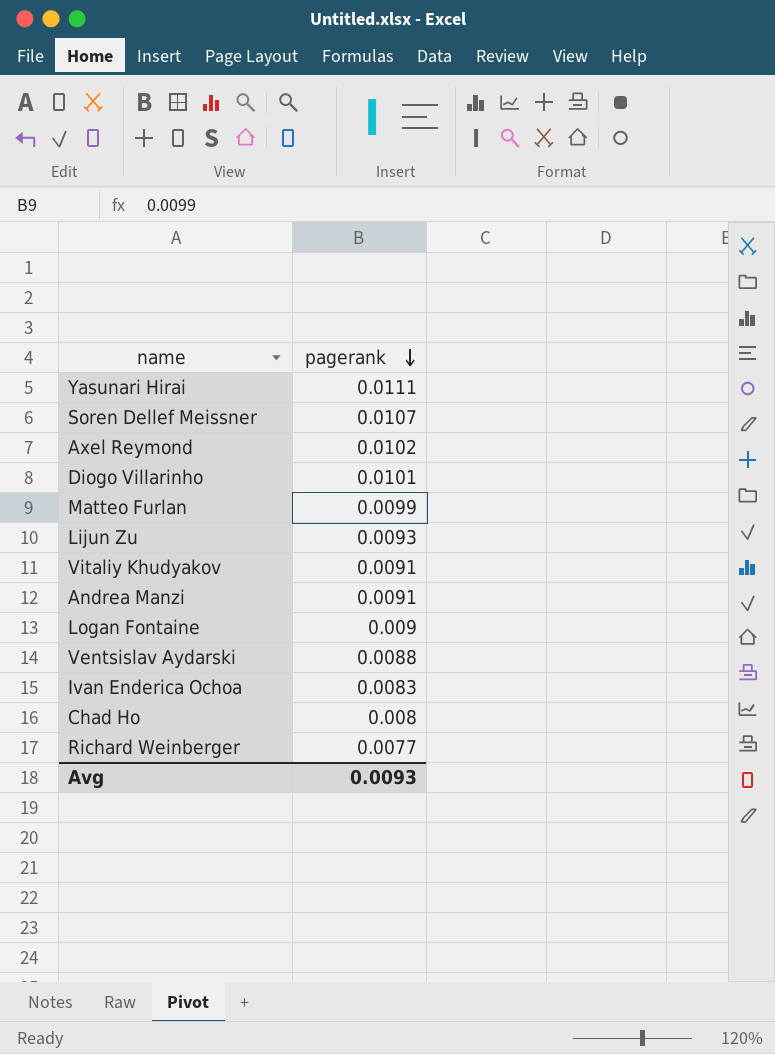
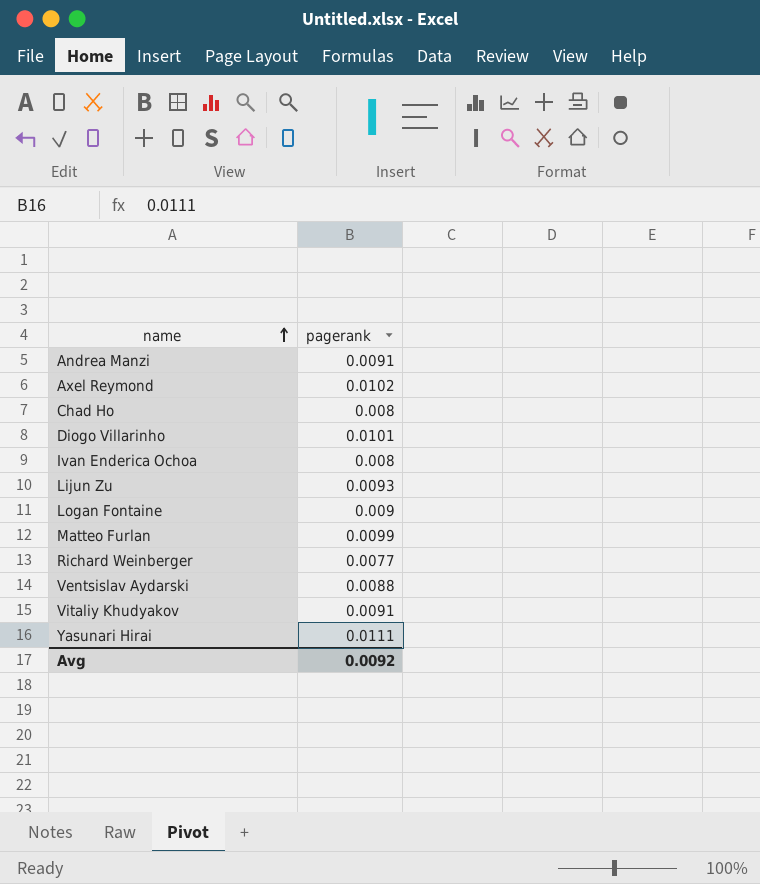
row order: pagerank descending -> name ascending
row Soren Dellef Meissner: 0.0107 -> none
Ivan Enderica Ochoa | pagerank: 0.0083 -> 0.008
Avg | pagerank: 0.0093 -> 0.0092

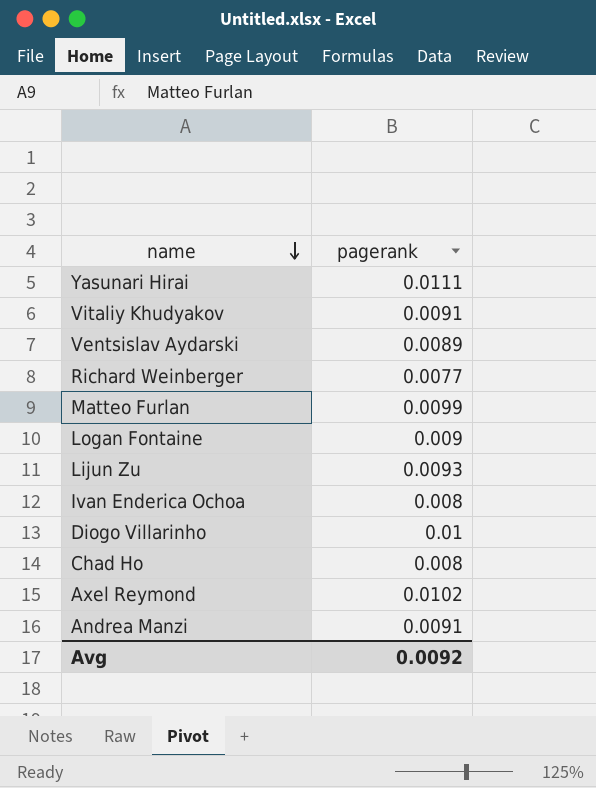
row order: name ascending -> name descending
Ventsislav Aydarski | pagerank: 0.0088 -> 0.0089
Diogo Villarinho | pagerank: 0.0101 -> 0.01

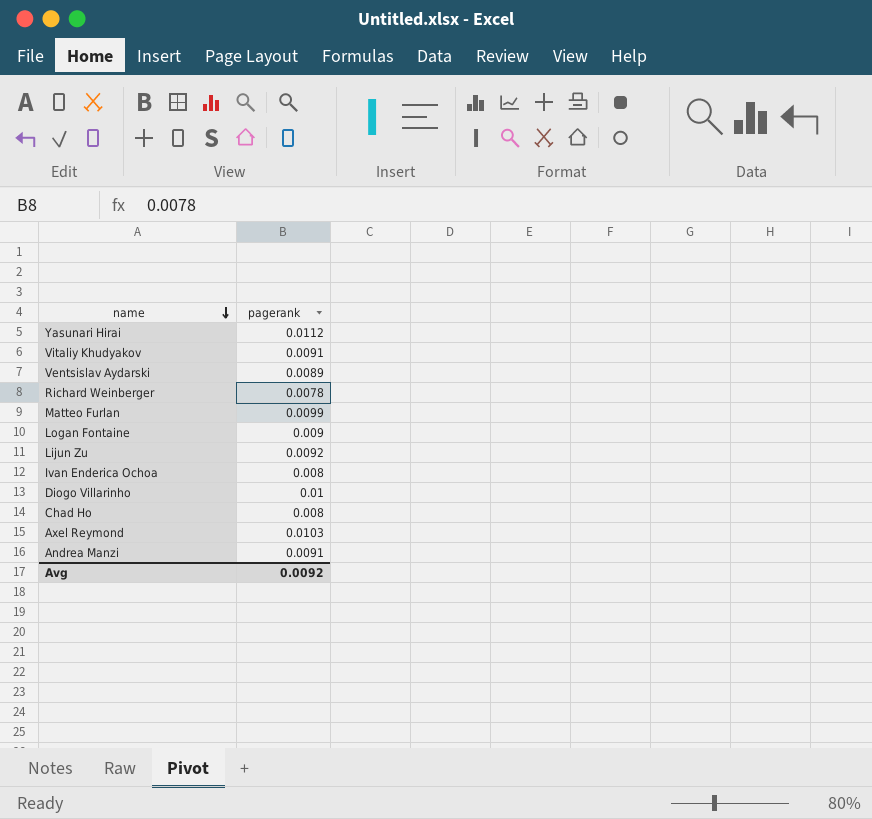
Yasunari Hirai | pagerank: 0.0111 -> 0.0112
Richard Weinberger | pagerank: 0.0077 -> 0.0078
Lijun Zu | pagerank: 0.0093 -> 0.0092
Axel Reymond | pagerank: 0.0102 -> 0.0103

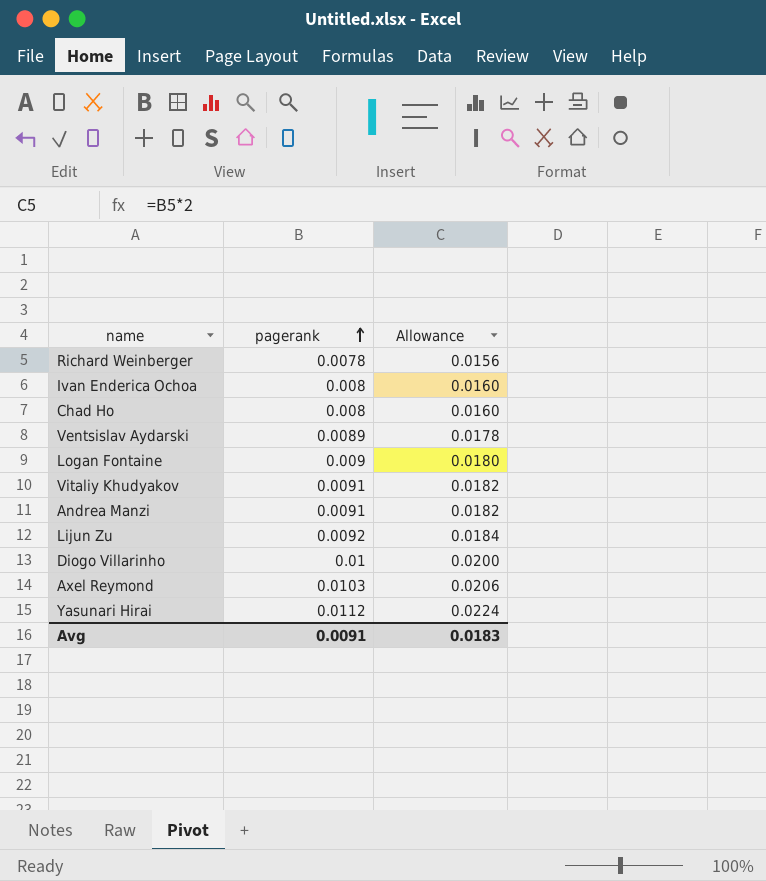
row order: name descending -> pagerank ascending
column Allowance | formula: none -> [pagerank] * 2
row Matteo Furlan: 0.0099 -> none
Avg | pagerank: 0.0092 -> 0.0091

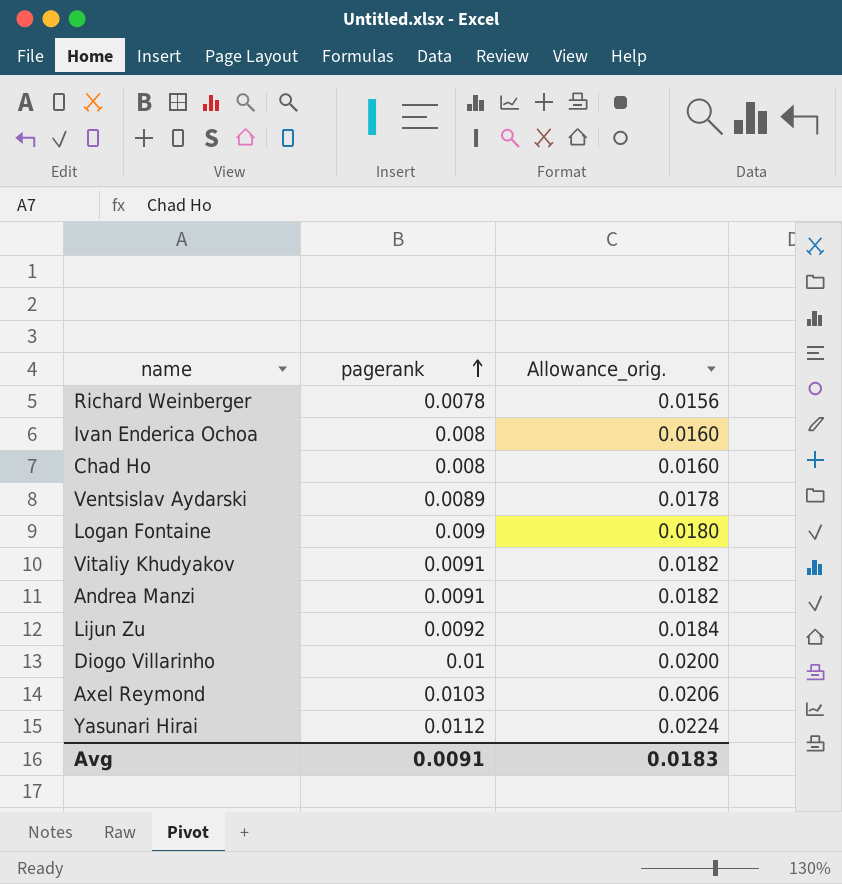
column name: Allowance -> Allowance_orig.

